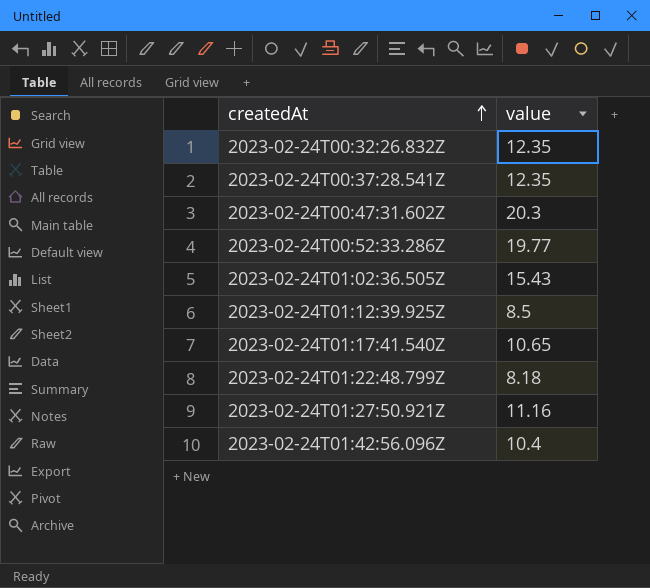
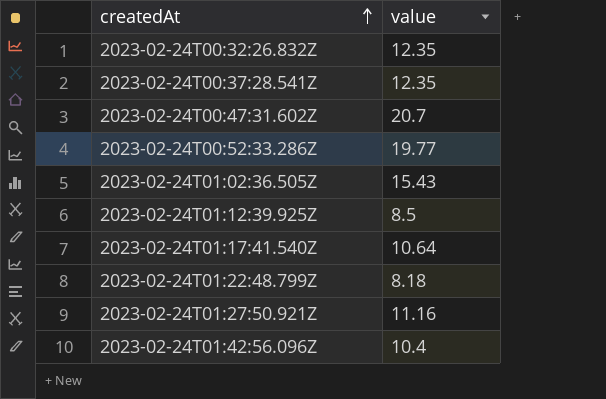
2023-02-24T00:47:31.602Z | value: 20.3 -> 20.7
2023-02-24T01:17:41.540Z | value: 10.65 -> 10.64

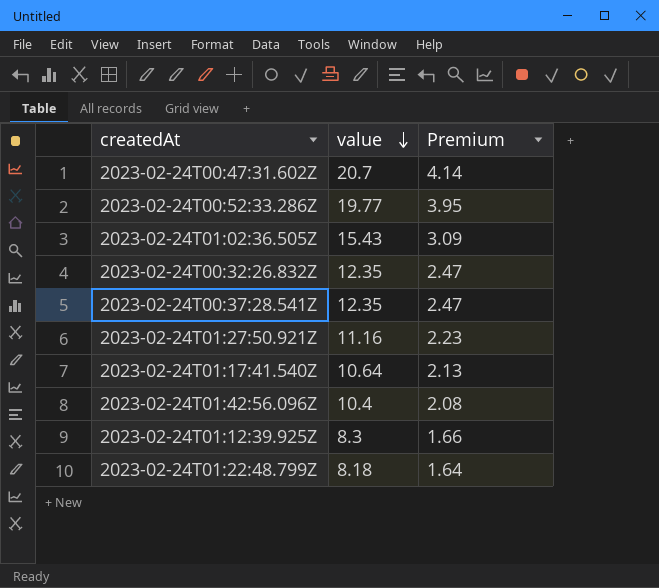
row order: createdAt ascending -> value descending
column Premium | formula: none -> [value] * 0.2
2023-02-24T01:12:39.925Z | value: 8.5 -> 8.3

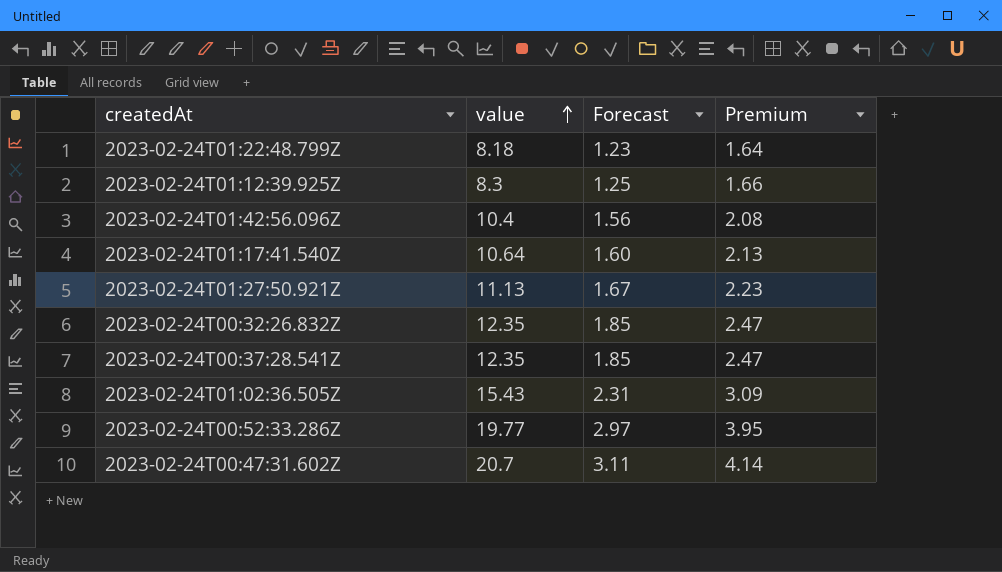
row order: value descending -> value ascending
column Forecast | formula: none -> [value] * 0.15
2023-02-24T01:27:50.921Z | value: 11.16 -> 11.13

